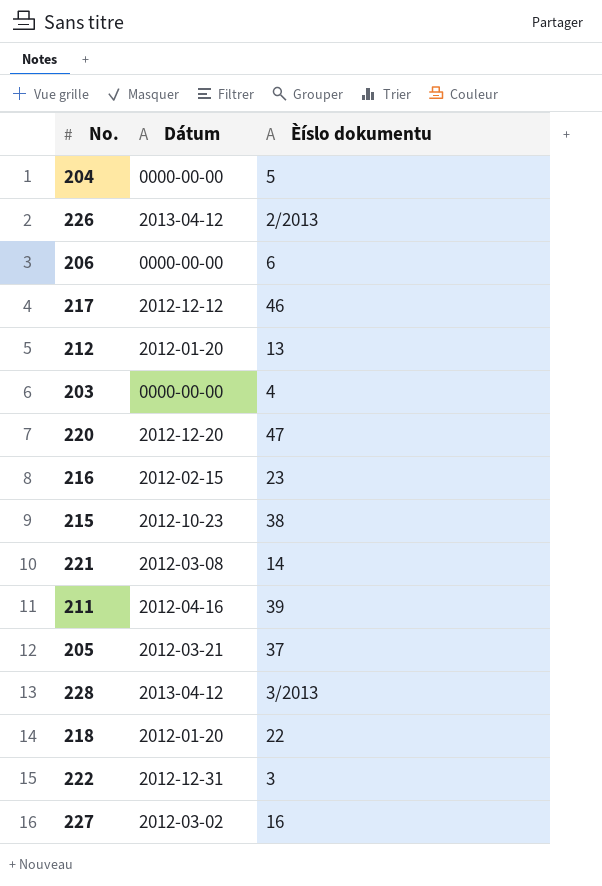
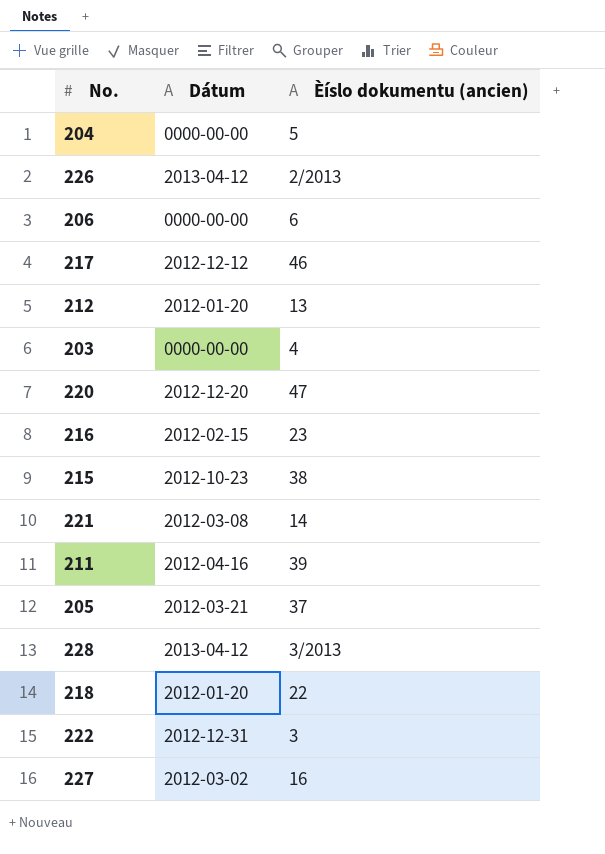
column name: Èíslo dokumentu -> Èíslo dokumentu (ancien)

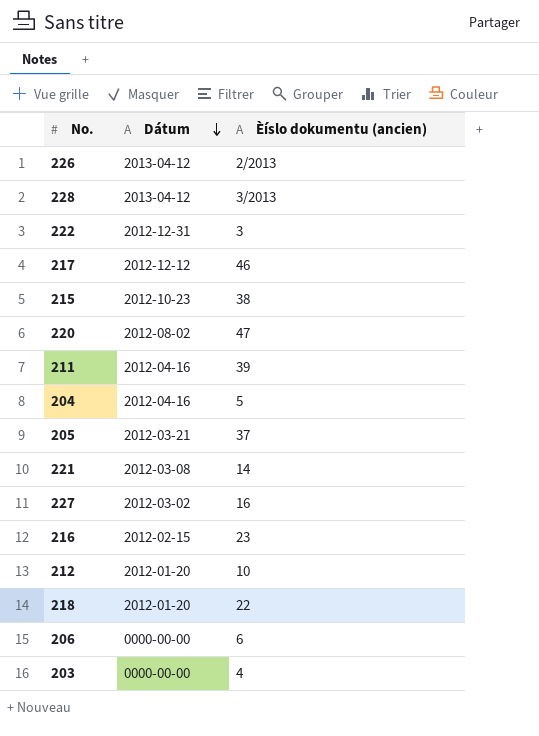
row order: none -> Dátum descending
220 | Dátum: 2012-12-20 -> 2012-08-02
204 | Dátum: 0000-00-00 -> 2012-04-16
212 | Èíslo dokumentu (ancien): 13 -> 10

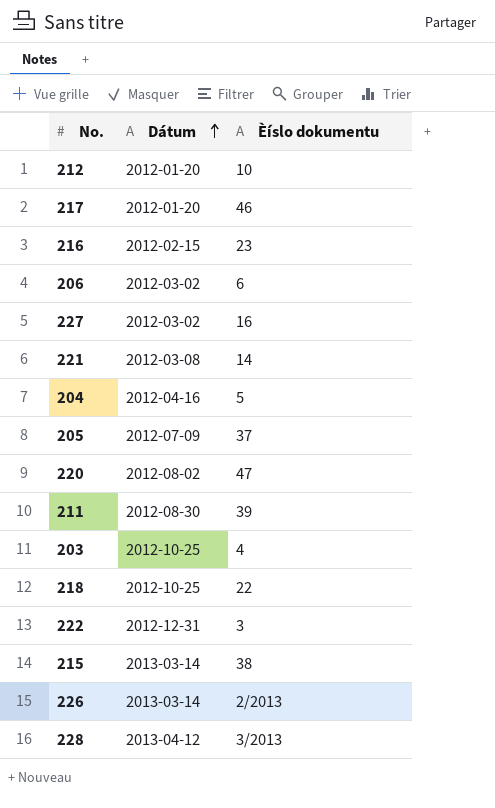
row order: Dátum descending -> Dátum ascending
column name: Èíslo dokumentu (ancien) -> Èíslo dokumentu
217 | Dátum: 2012-12-12 -> 2012-01-20
206 | Dátum: 0000-00-00 -> 2012-03-02
205 | Dátum: 2012-03-21 -> 2012-07-09
211 | Dátum: 2012-04-16 -> 2012-08-30
203 | Dátum: 0000-00-00 -> 2012-10-25
218 | Dátum: 2012-01-20 -> 2012-10-25
215 | Dátum: 2012-10-23 -> 2013-03-14
226 | Dátum: 2013-04-12 -> 2013-03-14

